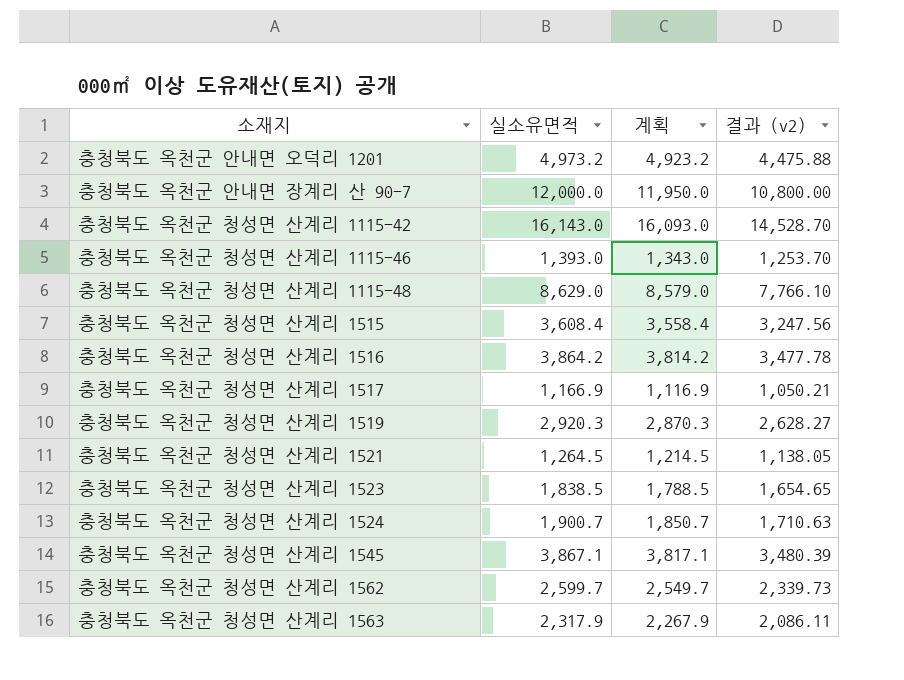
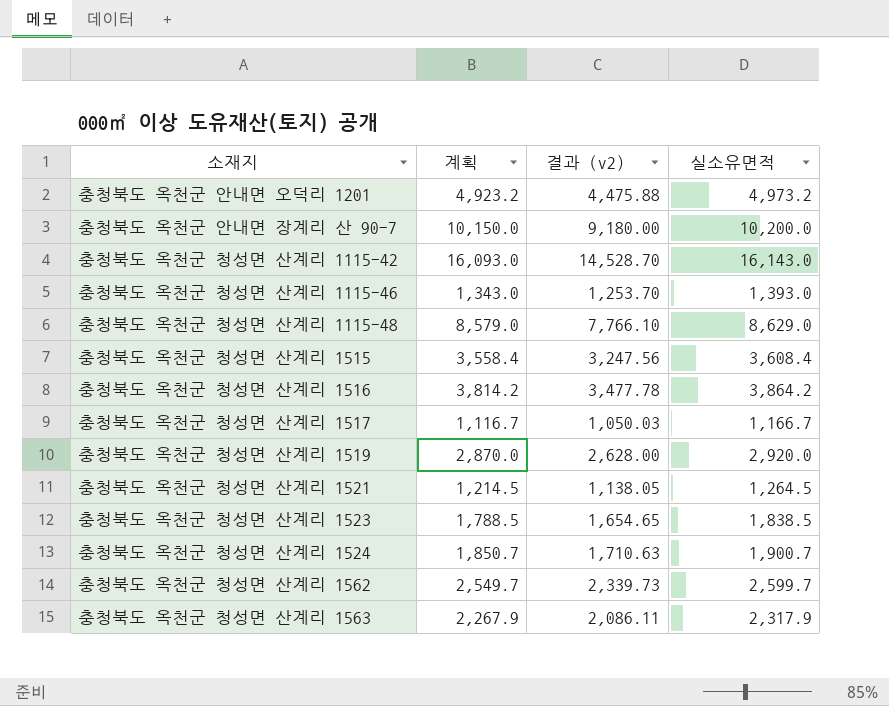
column 실소유면적 | position: 2 -> 4
row 충청북도 옥천군 청성면 산계리 1545: 3,867.1 | 3,817.1 | 3,480.39 -> none
충청북도 옥천군 안내면 장계리 산 90-7 | 계획: 11,950.0 -> 10,150.0
충청북도 옥천군 안내면 장계리 산 90-7 | 결과 (v2): 10,800.00 -> 9,180.00
충청북도 옥천군 안내면 장계리 산 90-7 | 실소유면적: 12,000.0 -> 10,200.0
충청북도 옥천군 청성면 산계리 1517 | 계획: 1,116.9 -> 1,116.7
충청북도 옥천군 청성면 산계리 1517 | 결과 (v2): 1,050.21 -> 1,050.03
충청북도 옥천군 청성면 산계리 1517 | 실소유면적: 1,166.9 -> 1,166.7
충청북도 옥천군 청성면 산계리 1519 | 계획: 2,870.3 -> 2,870.0
충청북도 옥천군 청성면 산계리 1519 | 결과 (v2): 2,628.27 -> 2,628.00
충청북도 옥천군 청성면 산계리 1519 | 실소유면적: 2,920.3 -> 2,920.0

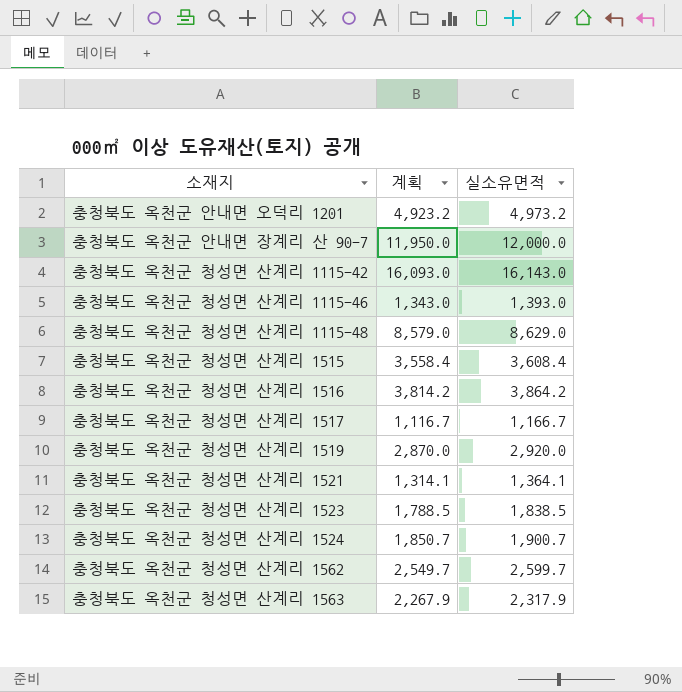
column 결과 (v2) | formula: [실소유면적] * 0.9 -> none
충청북도 옥천군 안내면 장계리 산 90-7 | 계획: 10,150.0 -> 11,950.0
충청북도 옥천군 안내면 장계리 산 90-7 | 실소유면적: 10,200.0 -> 12,000.0
충청북도 옥천군 청성면 산계리 1521 | 계획: 1,214.5 -> 1,314.1
충청북도 옥천군 청성면 산계리 1521 | 실소유면적: 1,264.5 -> 1,364.1

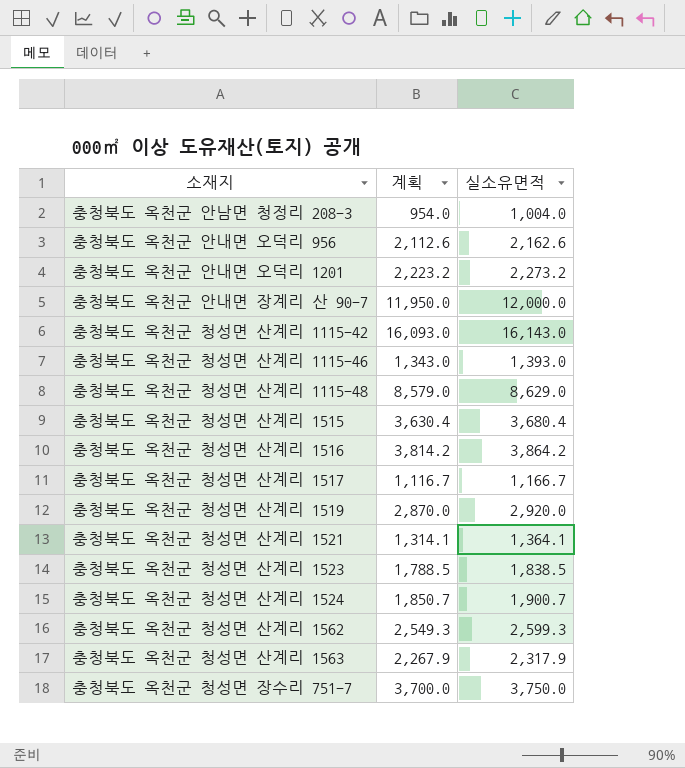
row 충청북도 옥천군 안남면 청정리 208-3: none -> 954.0 | 1,004.0
row 충청북도 옥천군 안내면 오덕리 956: none -> 2,112.6 | 2,162.6
충청북도 옥천군 안내면 오덕리 1201 | 계획: 4,923.2 -> 2,223.2
충청북도 옥천군 안내면 오덕리 1201 | 실소유면적: 4,973.2 -> 2,273.2
충청북도 옥천군 청성면 산계리 1515 | 계획: 3,558.4 -> 3,630.4
충청북도 옥천군 청성면 산계리 1515 | 실소유면적: 3,608.4 -> 3,680.4
충청북도 옥천군 청성면 산계리 1562 | 계획: 2,549.7 -> 2,549.3
충청북도 옥천군 청성면 산계리 1562 | 실소유면적: 2,599.7 -> 2,599.3
row 충청북도 옥천군 청성면 장수리 751-7: none -> 3,700.0 | 3,750.0

